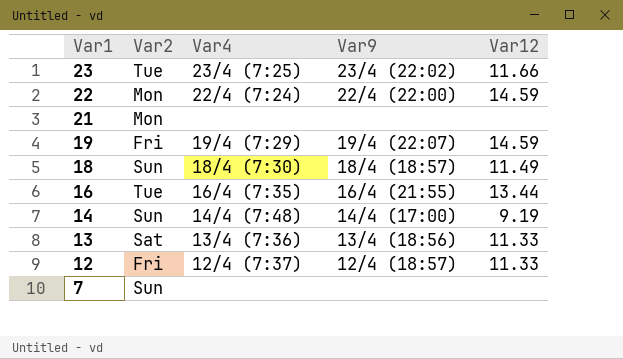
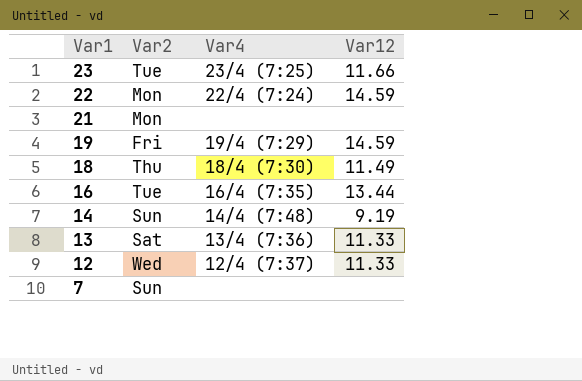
column Var9 | position: 4 -> none
18 | Var2: Sun -> Thu
12 | Var2: Fri -> Wed

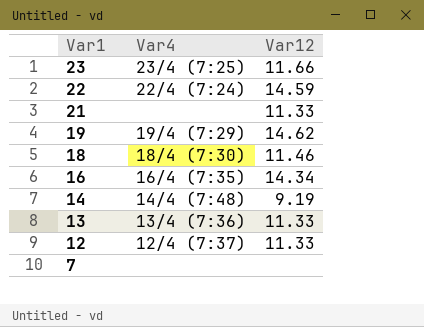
column Var2 | position: 2 -> none
21 | Var12: none -> 11.33
19 | Var12: 14.59 -> 14.62
18 | Var12: 11.49 -> 11.46
16 | Var12: 13.44 -> 14.34

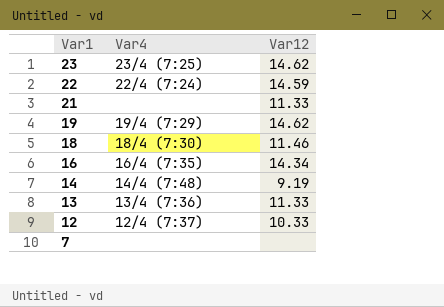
23 | Var12: 11.66 -> 14.62
12 | Var12: 11.33 -> 10.33

